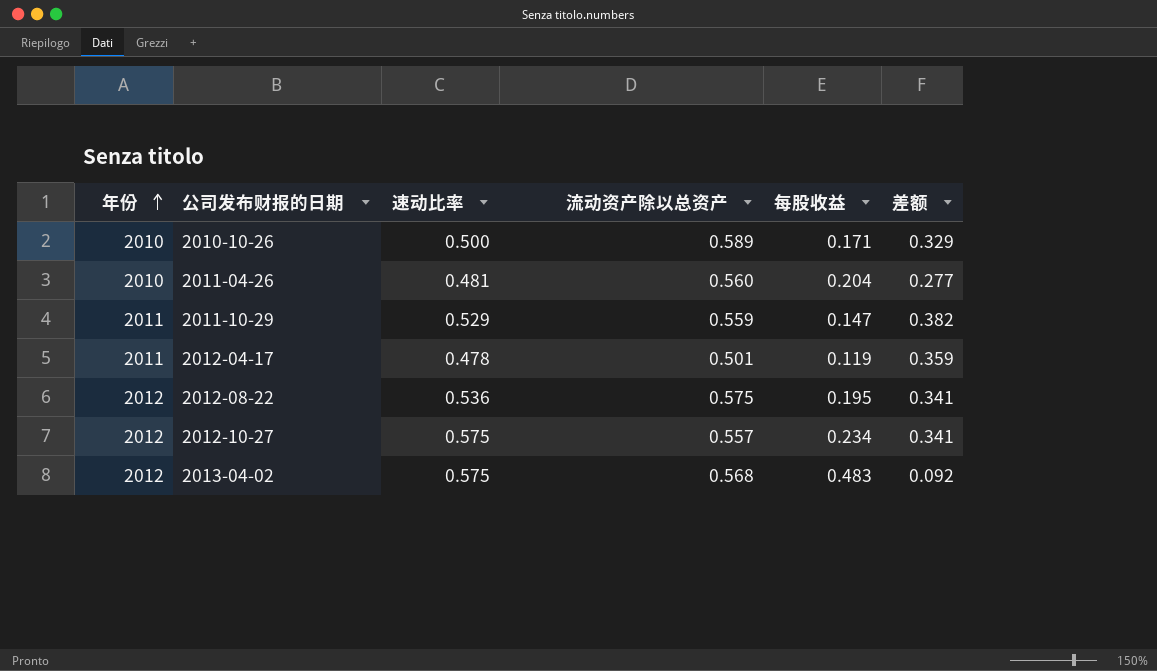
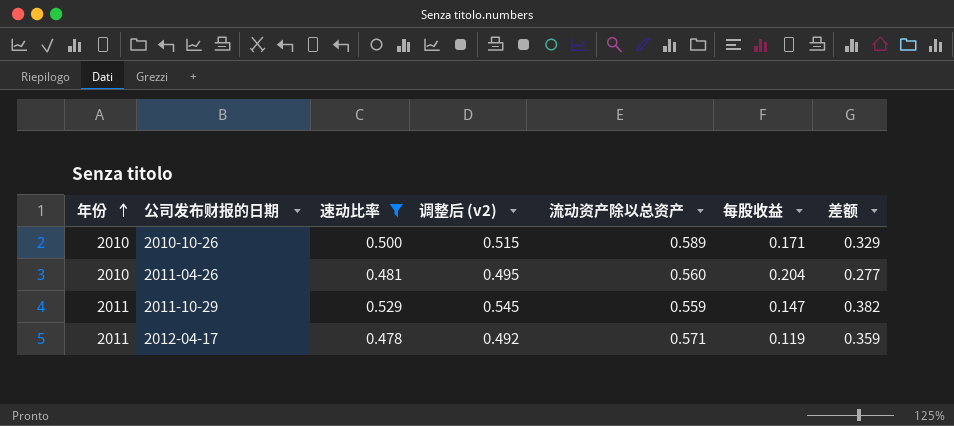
filter: none -> 速动比率 <= 0.529
column 调整后 (v2) | formula: none -> [速动比率] * 1.03
2012-04-17 | 流动资产除以总资产: 0.501 -> 0.571

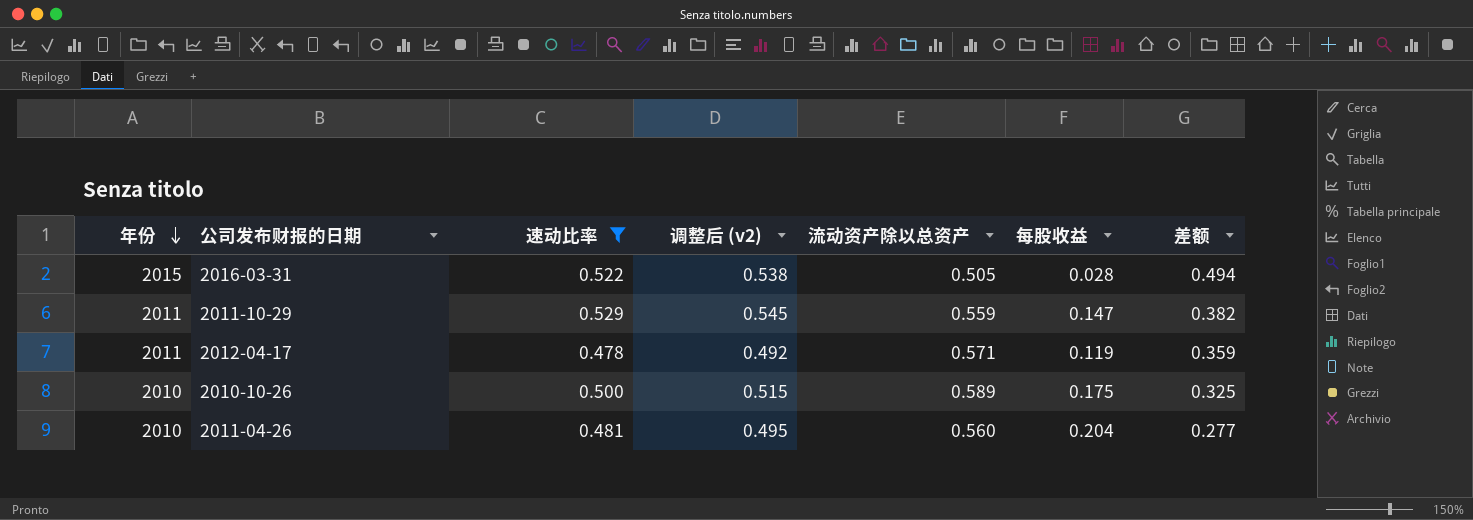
row order: 年份 ascending -> 年份 descending
row 2016-03-31: none -> 2015 | 0.522 | 0.538 | 0.505 | 0.028 | 0.494
2010-10-26 | 每股收益: 0.171 -> 0.175
2010-10-26 | 差额: 0.329 -> 0.325

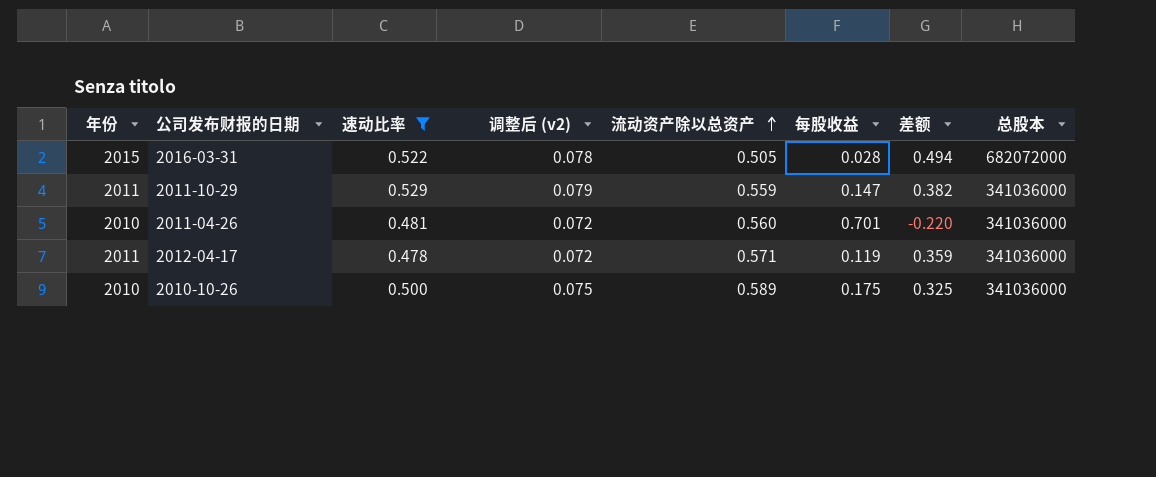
row order: 年份 descending -> 流动资产除以总资产 ascending
column 调整后 (v2) | formula: [速动比率] * 1.03 -> [速动比率] * 0.15
column 总股本 | position: none -> 8
2011-04-26 | 每股收益: 0.204 -> 0.701
2011-04-26 | 差额: 0.277 -> -0.220

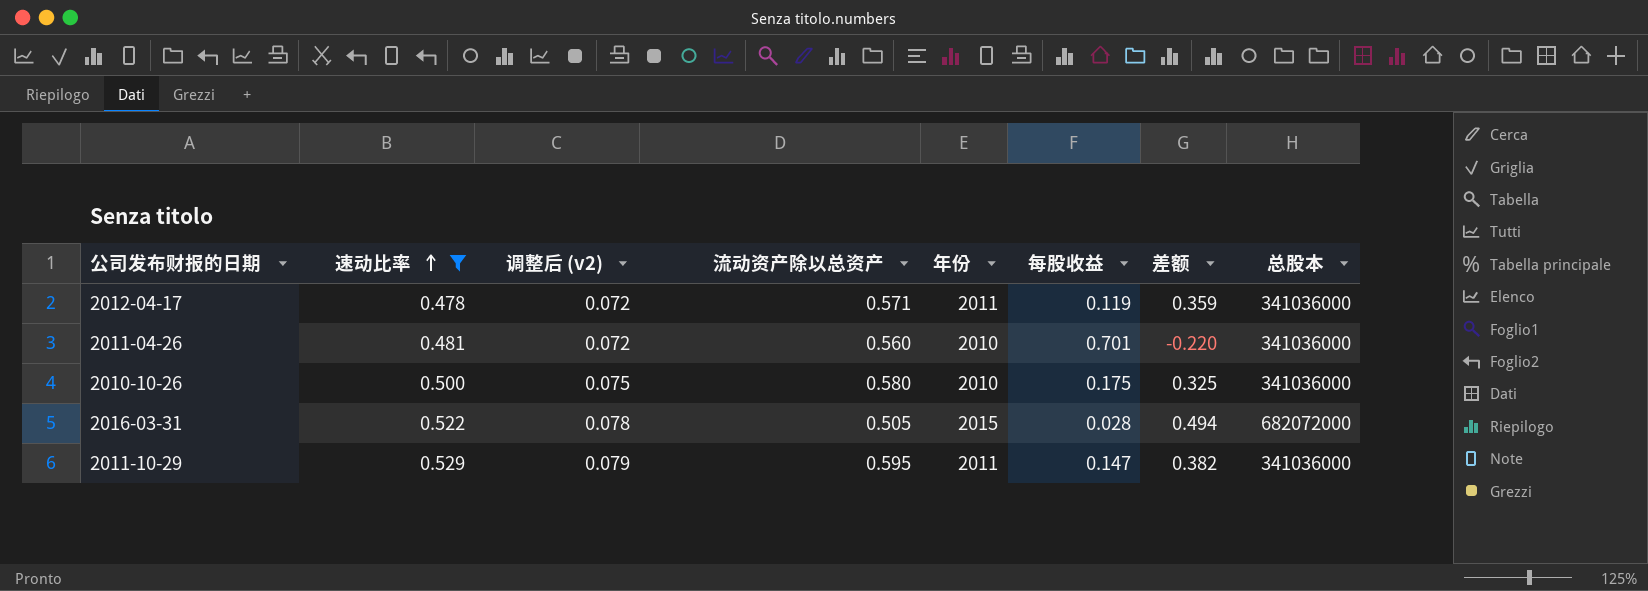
row order: 流动资产除以总资产 ascending -> 速动比率 ascending
column 年份 | position: 1 -> 5
2010-10-26 | 流动资产除以总资产: 0.589 -> 0.580
2011-10-29 | 流动资产除以总资产: 0.559 -> 0.595

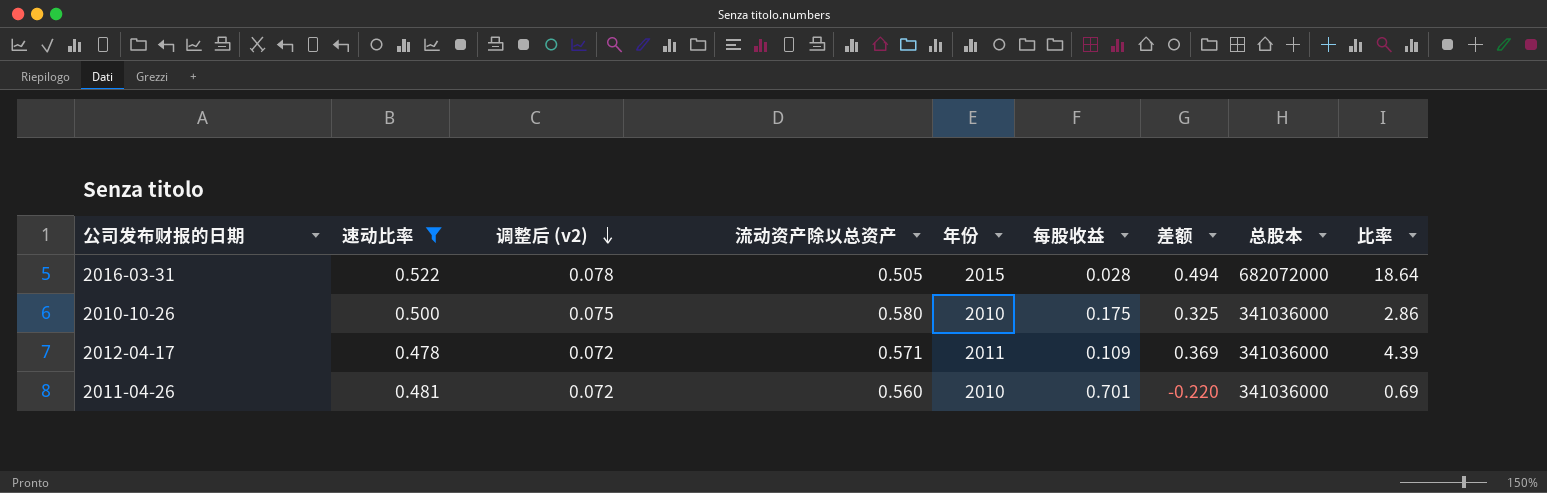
row order: 速动比率 ascending -> 调整后 (v2) descending
column 比率 | formula: none -> [速动比率] / [每股收益]
row 2011-10-29: 0.529 | 0.079 | 0.595 | 2011 | 0.147 | 0.382 | 341036000 -> none
2012-04-17 | 每股收益: 0.119 -> 0.109
2012-04-17 | 差额: 0.359 -> 0.369

